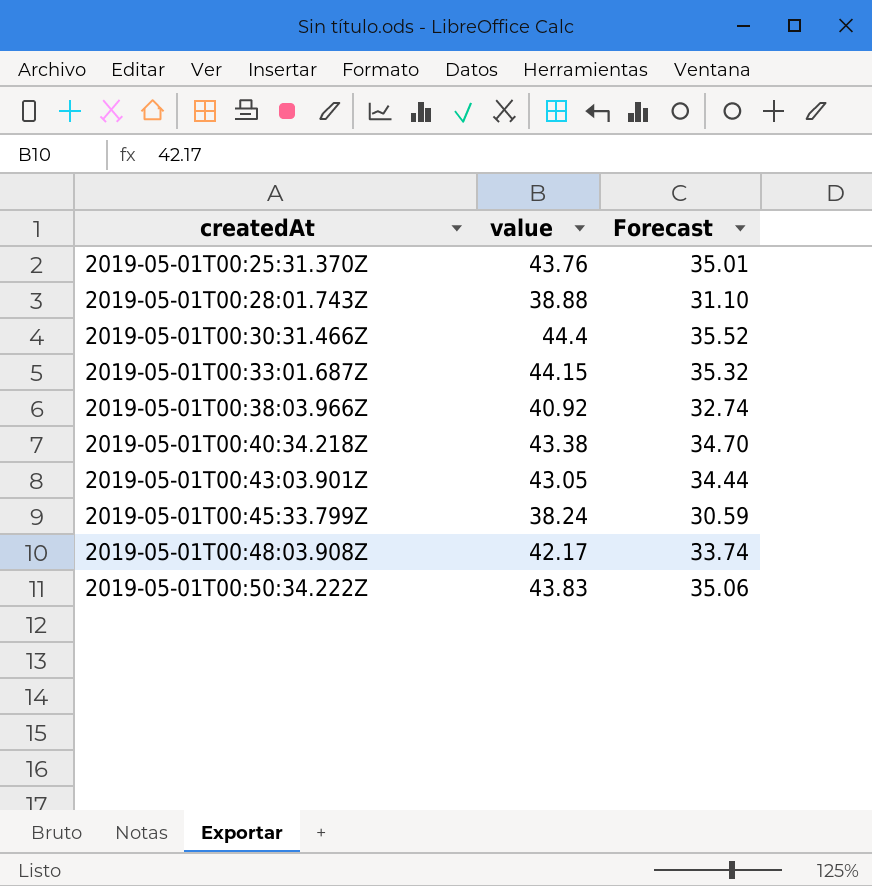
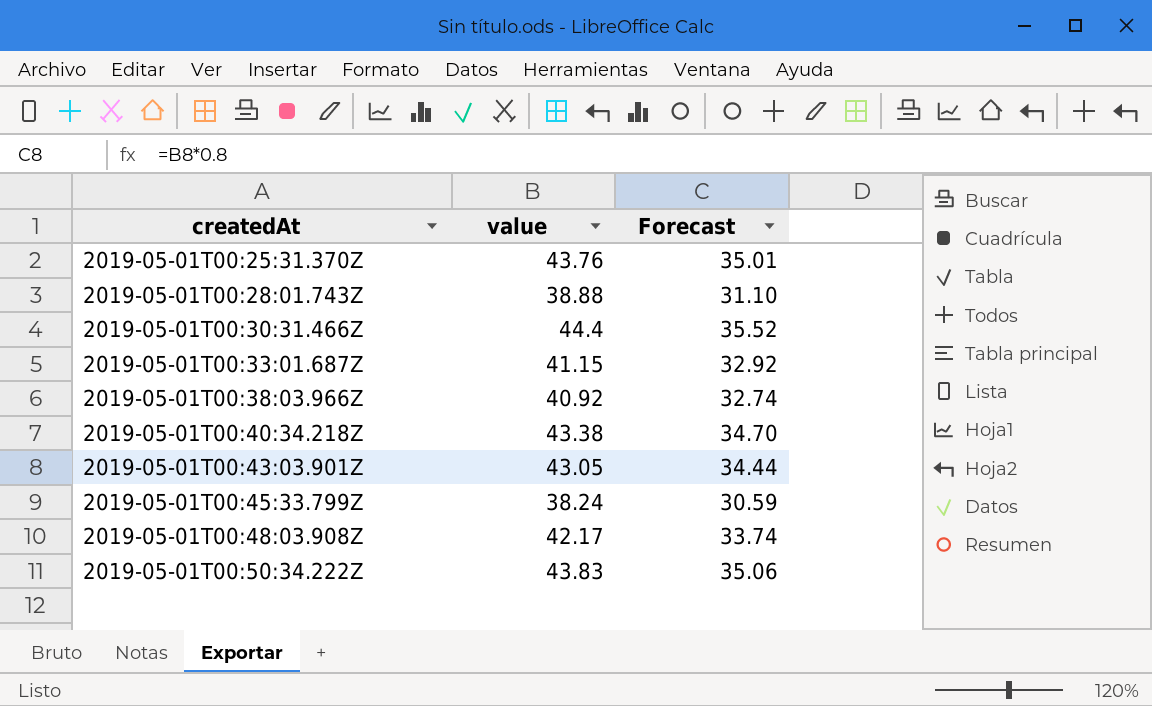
2019-05-01T00:33:01.687Z | value: 44.15 -> 41.15
2019-05-01T00:33:01.687Z | Forecast: 35.32 -> 32.92

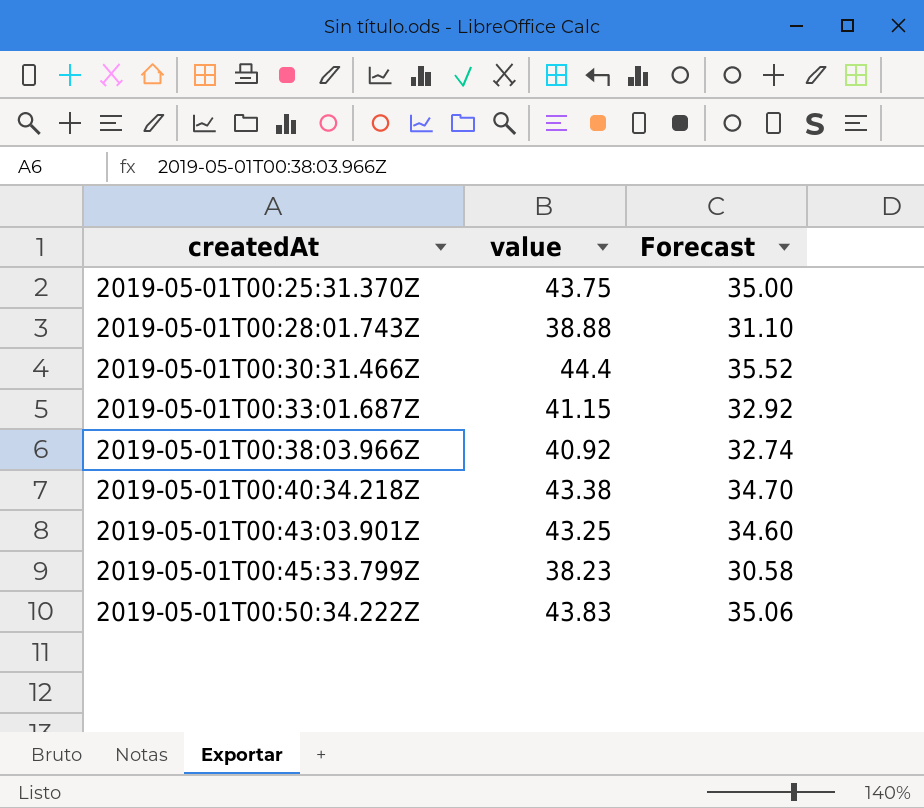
row 2019-05-01T00:48:03.908Z: 42.17 | 33.74 -> none
2019-05-01T00:25:31.370Z | value: 43.76 -> 43.75
2019-05-01T00:25:31.370Z | Forecast: 35.01 -> 35.00
2019-05-01T00:43:03.901Z | value: 43.05 -> 43.25
2019-05-01T00:43:03.901Z | Forecast: 34.44 -> 34.60
2019-05-01T00:45:33.799Z | value: 38.24 -> 38.23
2019-05-01T00:45:33.799Z | Forecast: 30.59 -> 30.58

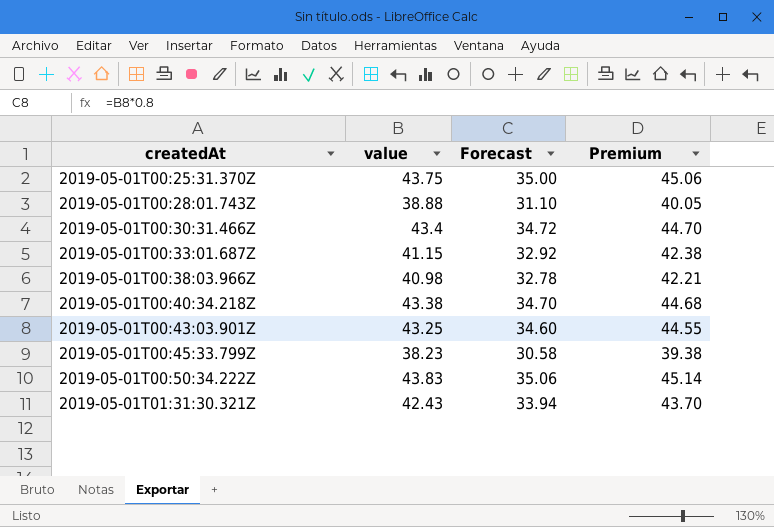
column Premium | formula: none -> [value] * 1.03
2019-05-01T00:30:31.466Z | value: 44.4 -> 43.4
2019-05-01T00:30:31.466Z | Forecast: 35.52 -> 34.72
2019-05-01T00:38:03.966Z | value: 40.92 -> 40.98
2019-05-01T00:38:03.966Z | Forecast: 32.74 -> 32.78
row 2019-05-01T01:31:30.321Z: none -> 42.43 | 33.94 | 43.70

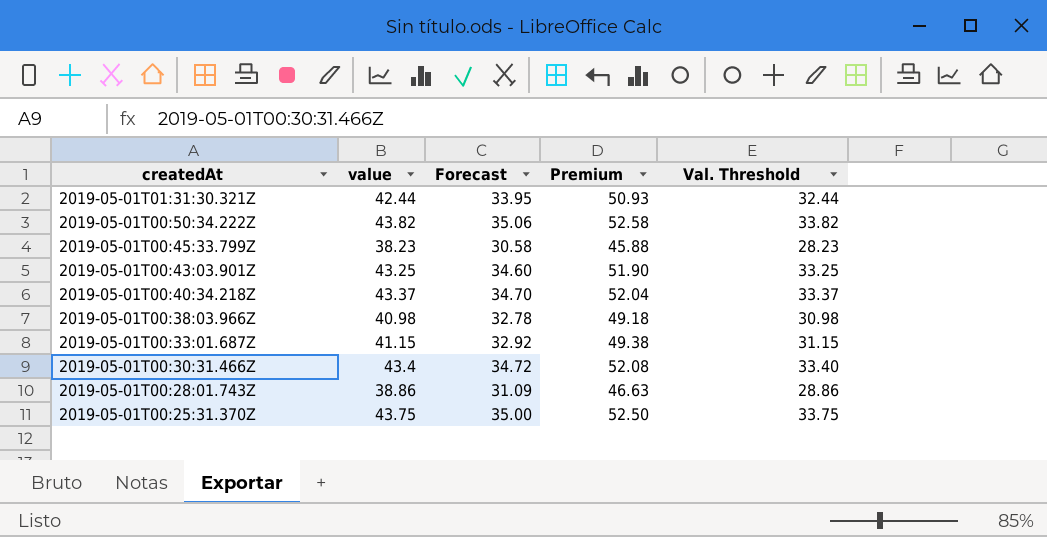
row order: createdAt ascending -> createdAt descending
column Premium | formula: [value] * 1.03 -> [value] * 1.2
column Val. Threshold | formula: none -> [value] - 10
2019-05-01T01:31:30.321Z | value: 42.43 -> 42.44
2019-05-01T01:31:30.321Z | Forecast: 33.94 -> 33.95
2019-05-01T00:50:34.222Z | value: 43.83 -> 43.82
2019-05-01T00:40:34.218Z | value: 43.38 -> 43.37
2019-05-01T00:28:01.743Z | value: 38.88 -> 38.86
2019-05-01T00:28:01.743Z | Forecast: 31.10 -> 31.09

